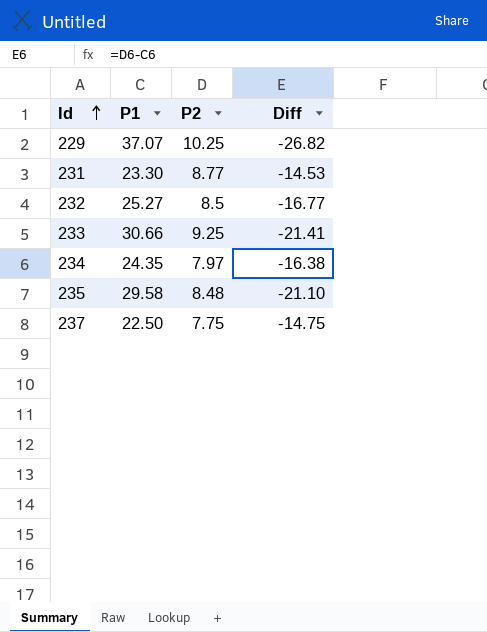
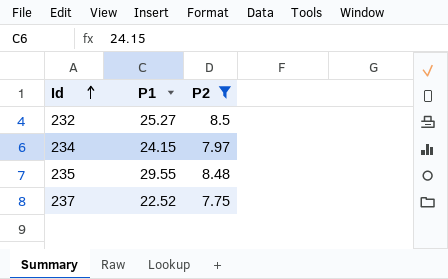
filter: none -> P2 <= 8.5
column Diff | formula: [P2] - [P1] -> none
234 | P1: 24.35 -> 24.15
235 | P1: 29.58 -> 29.55
237 | P1: 22.50 -> 22.52

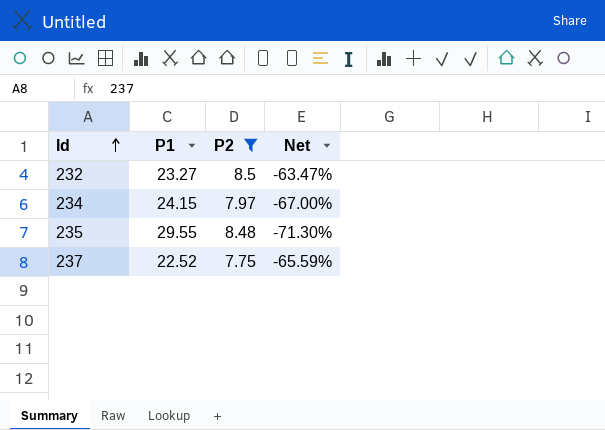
column Net | formula: none -> ([P2] - [P1]) / [P1]
232 | P1: 25.27 -> 23.27

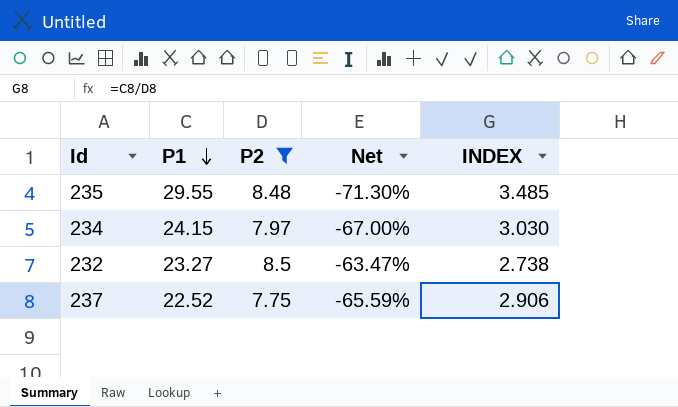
row order: Id ascending -> P1 descending
column INDEX | formula: none -> [P1] / [P2]

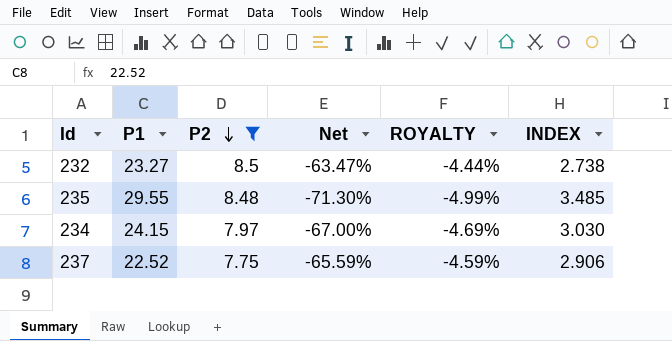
row order: P1 descending -> P2 descending
column ROYALTY | formula: none -> [Net] * 0.07

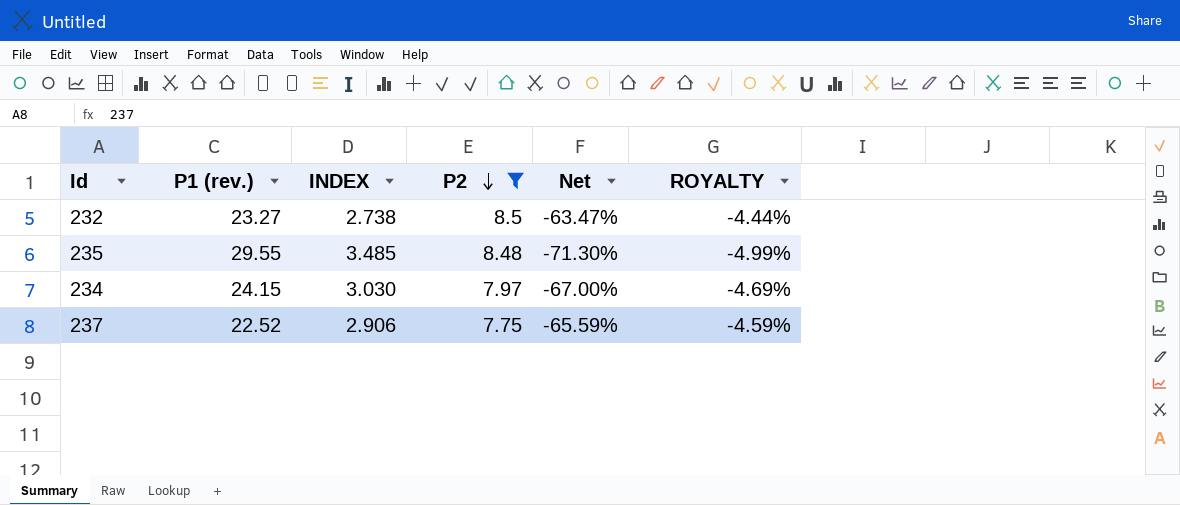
column name: P1 -> P1 (rev.)
column INDEX | position: 6 -> 3

